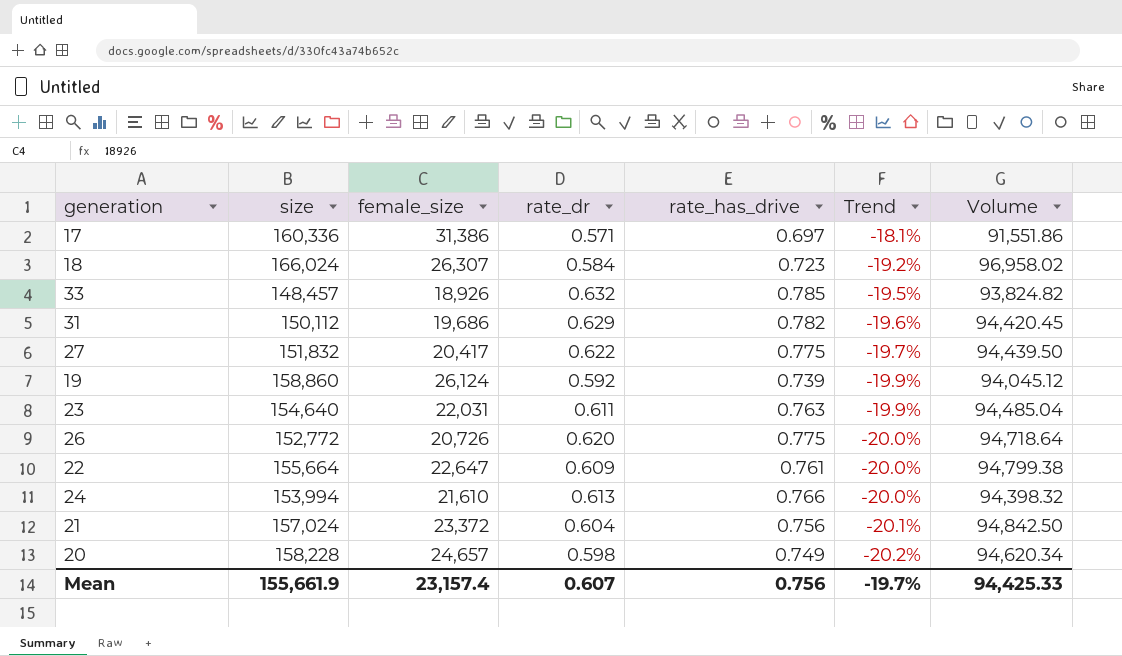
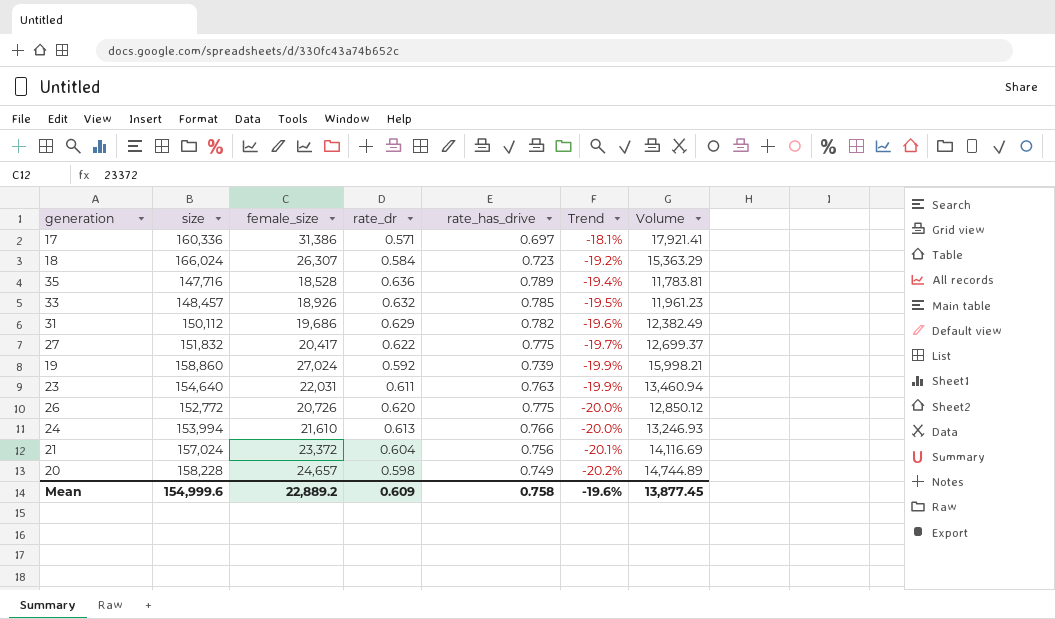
column Volume | formula: [size] * [rate_dr] -> [female_size] * [rate_dr]
row 22: 155,664 | 22,647 | 0.609 | 0.761 | -20.0% | 94,799.38 -> none
row 35: none -> 147,716 | 18,528 | 0.636 | 0.789 | -19.4% | 11,783.81
19 | female_size: 26,124 -> 27,024
Mean | size: 155,661.9 -> 154,999.6
Mean | female_size: 23,157.4 -> 22,889.2
Mean | rate_dr: 0.607 -> 0.609
Mean | rate_has_drive: 0.756 -> 0.758
Mean | Trend: -19.7% -> -19.6%
Mean | Volume: 94,425.33 -> 13,877.45

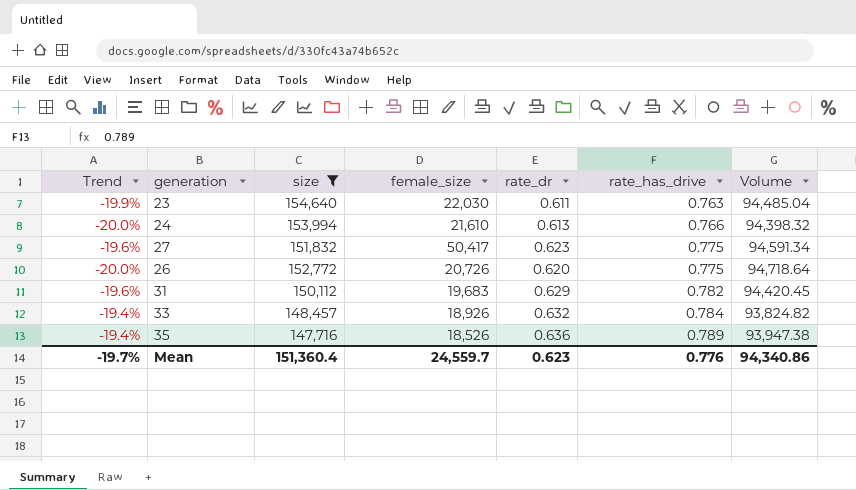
filter: none -> size <= 154,640
row order: Trend descending -> rate_has_drive ascending
column Trend | position: 6 -> 1
column Volume | formula: [female_size] * [rate_dr] -> [size] * [rate_dr]
23 | female_size: 22,031 -> 22,030
27 | Trend: -19.7% -> -19.6%
27 | female_size: 20,417 -> 50,417
27 | rate_dr: 0.622 -> 0.623
31 | female_size: 19,686 -> 19,683
33 | Trend: -19.5% -> -19.4%
33 | rate_has_drive: 0.785 -> 0.784
35 | female_size: 18,528 -> 18,526
Mean | Trend: -19.6% -> -19.7%
Mean | size: 154,999.6 -> 151,360.4
Mean | female_size: 22,889.2 -> 24,559.7
Mean | rate_dr: 0.609 -> 0.623
Mean | rate_has_drive: 0.758 -> 0.776
Mean | Volume: 13,877.45 -> 94,340.86

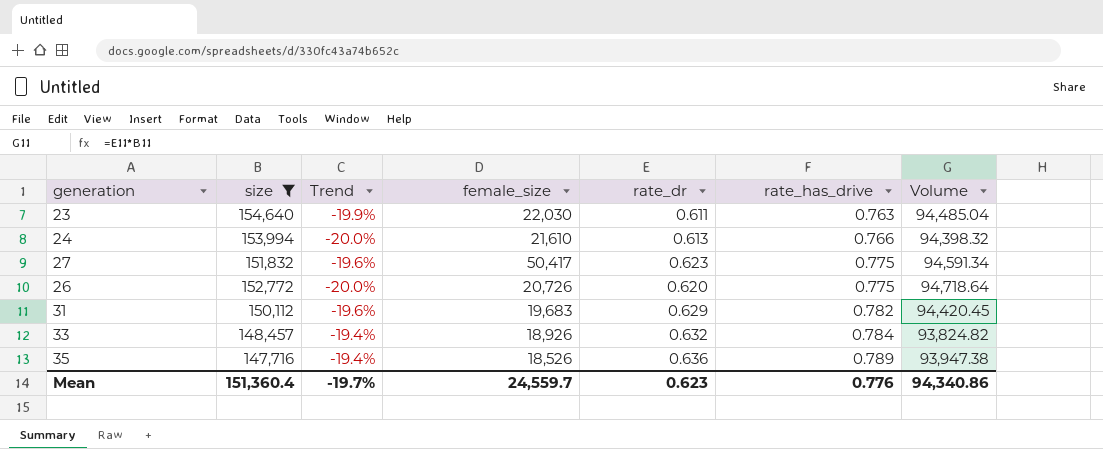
column Trend | position: 1 -> 3

